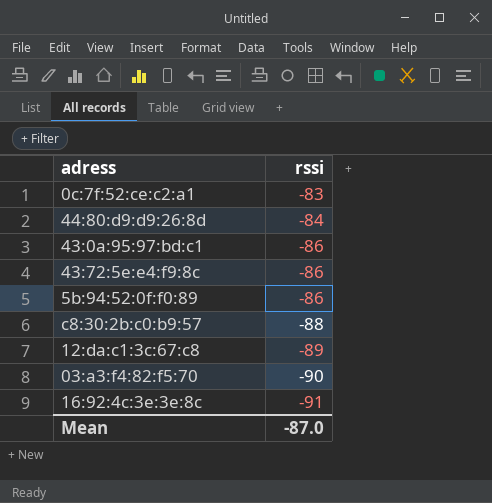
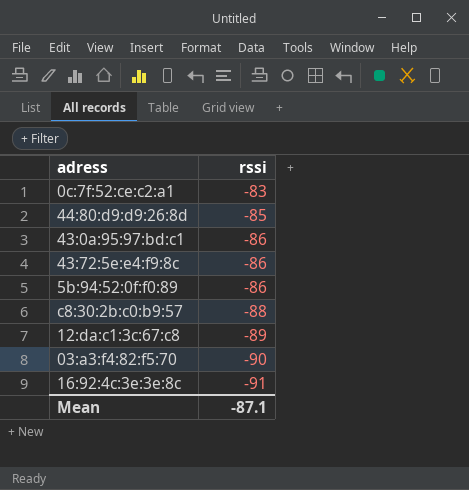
44:80:d9:d9:26:8d | rssi: -84 -> -85
Mean | rssi: -87.0 -> -87.1

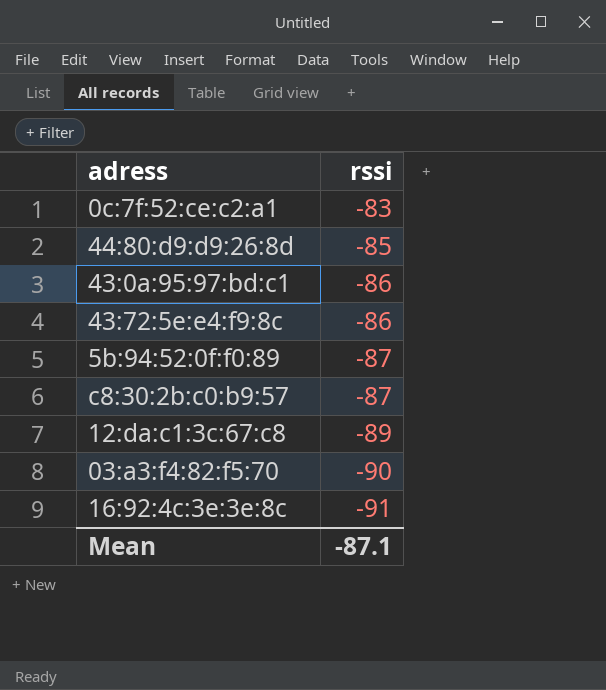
5b:94:52:0f:f0:89 | rssi: -86 -> -87
c8:30:2b:c0:b9:57 | rssi: -88 -> -87

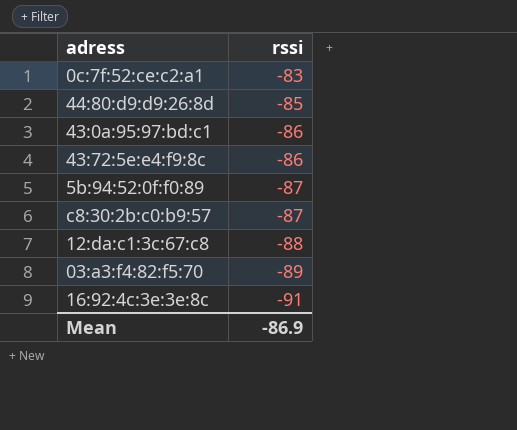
12:da:c1:3c:67:c8 | rssi: -89 -> -88
03:a3:f4:82:f5:70 | rssi: -90 -> -89
Mean | rssi: -87.1 -> -86.9

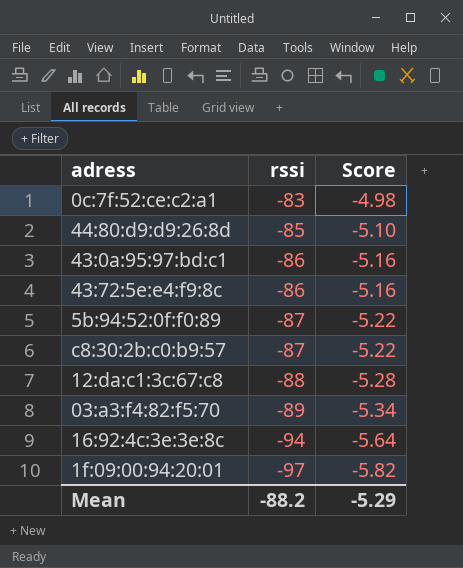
column Score | formula: none -> [rssi] * 0.06
16:92:4c:3e:3e:8c | rssi: -91 -> -94
row 1f:09:00:94:20:01: none -> -97 | -5.82
Mean | rssi: -86.9 -> -88.2

